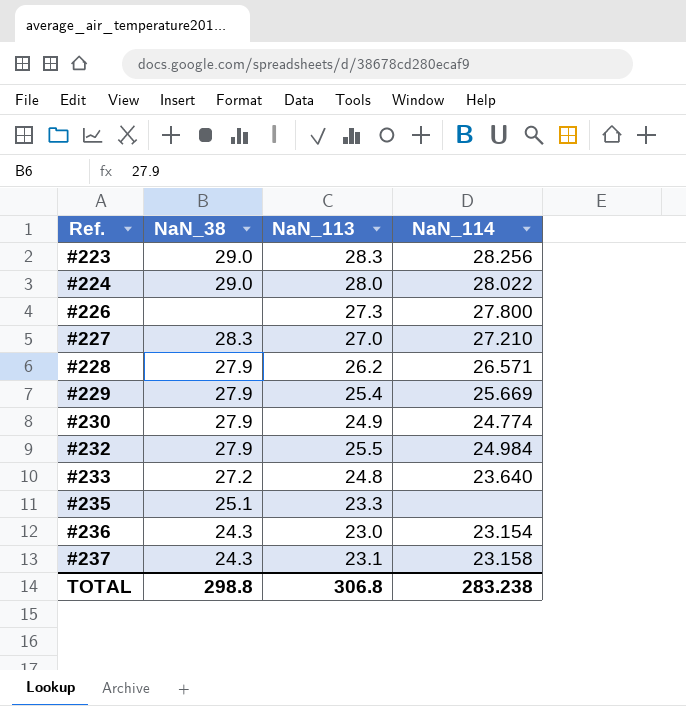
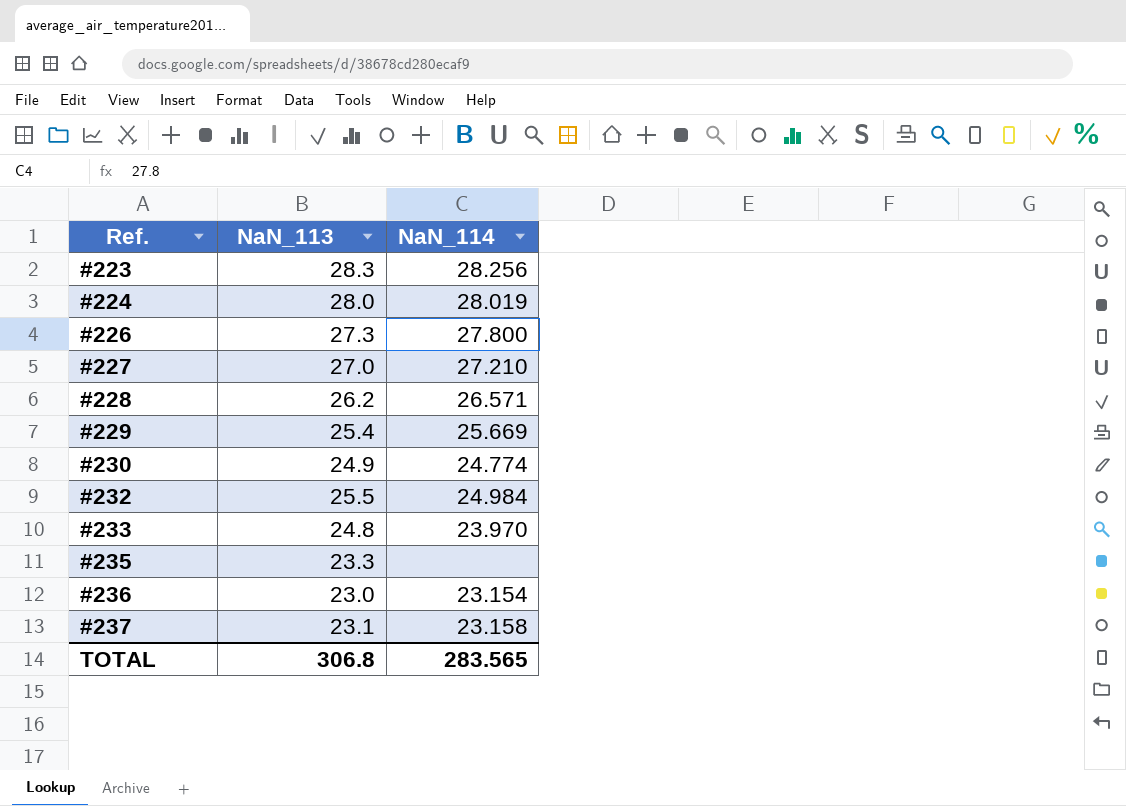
column NaN_38 | position: 2 -> none
#224 | NaN_114: 28.022 -> 28.019
#233 | NaN_114: 23.640 -> 23.970
TOTAL | NaN_114: 283.238 -> 283.565

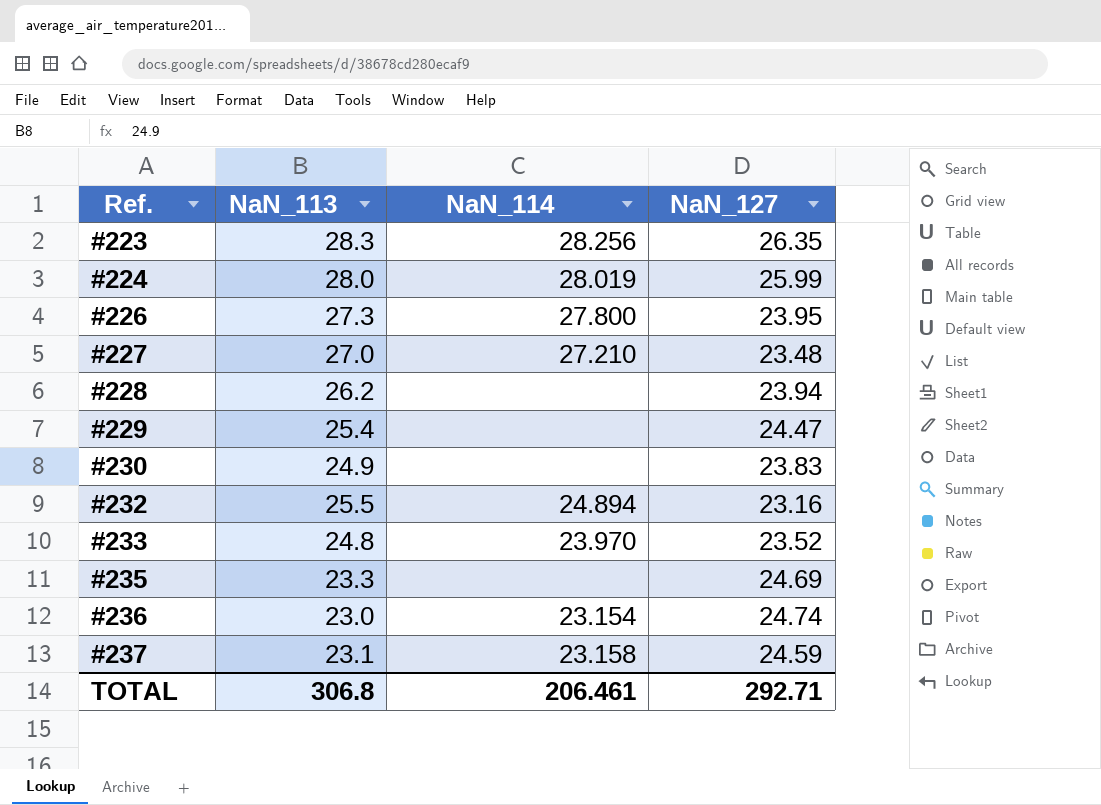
column NaN_127 | position: none -> 4
#228 | NaN_114: 26.571 -> none
#229 | NaN_114: 25.669 -> none
#230 | NaN_114: 24.774 -> none
#232 | NaN_114: 24.984 -> 24.894
TOTAL | NaN_114: 283.565 -> 206.461

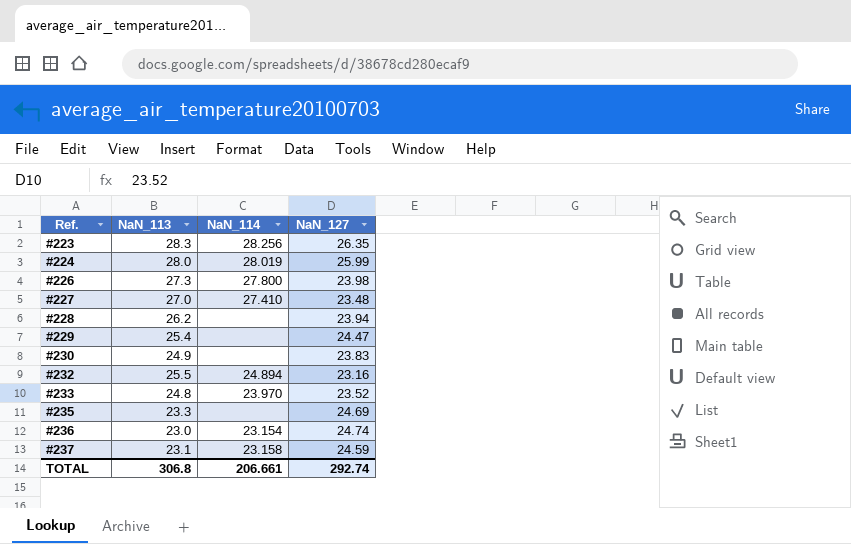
#226 | NaN_127: 23.95 -> 23.98
#227 | NaN_114: 27.210 -> 27.410
TOTAL | NaN_114: 206.461 -> 206.661
TOTAL | NaN_127: 292.71 -> 292.74

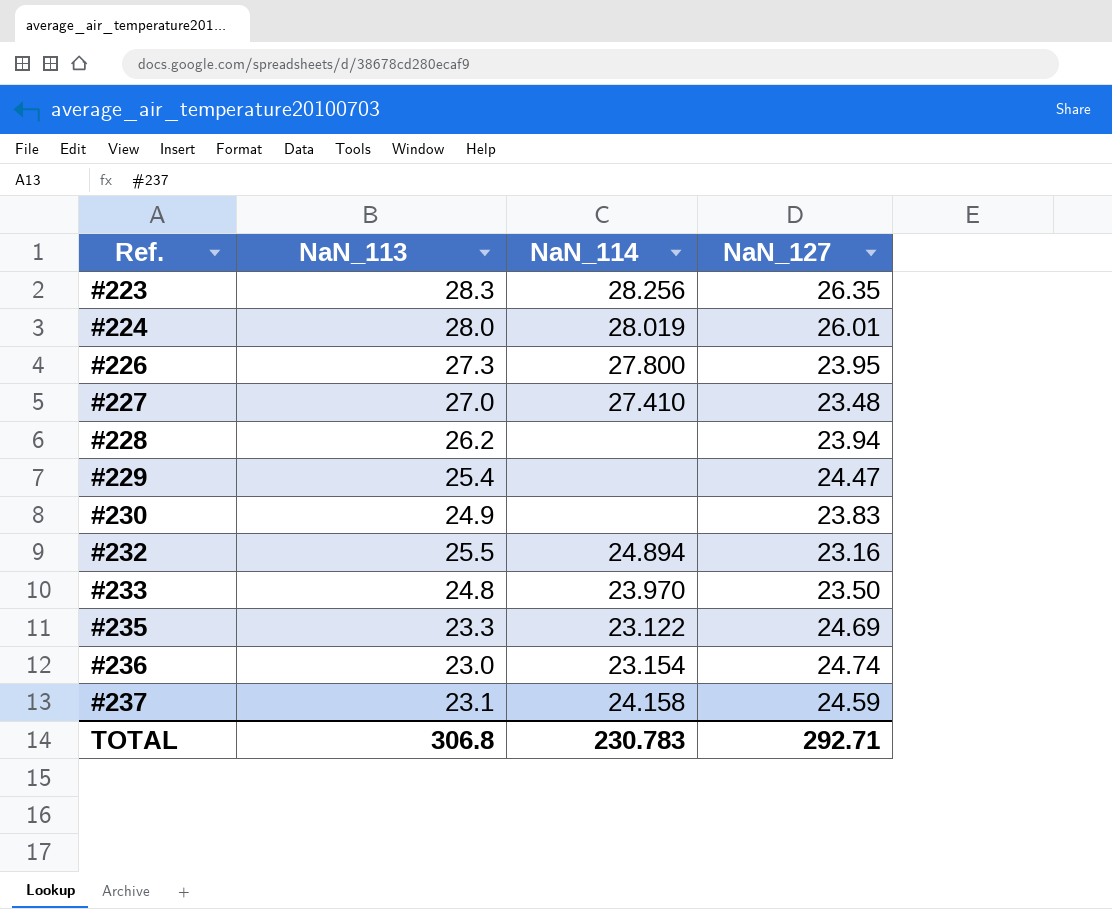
#224 | NaN_127: 25.99 -> 26.01
#226 | NaN_127: 23.98 -> 23.95
#233 | NaN_127: 23.52 -> 23.50
#235 | NaN_114: none -> 23.122
#237 | NaN_114: 23.158 -> 24.158
TOTAL | NaN_114: 206.661 -> 230.783
TOTAL | NaN_127: 292.74 -> 292.71

